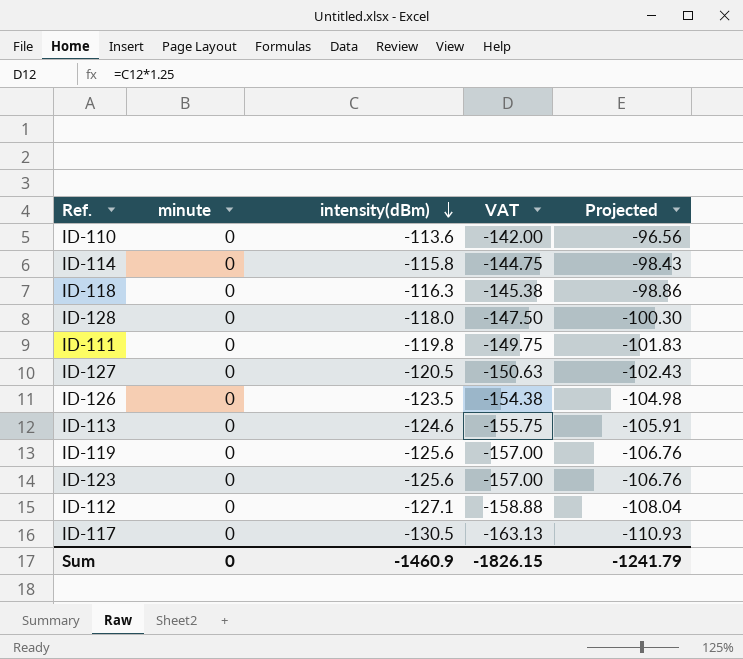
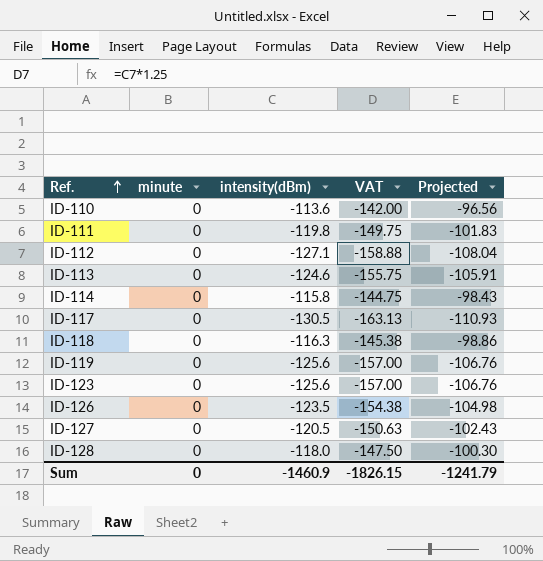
row order: intensity(dBm) descending -> Ref. ascending

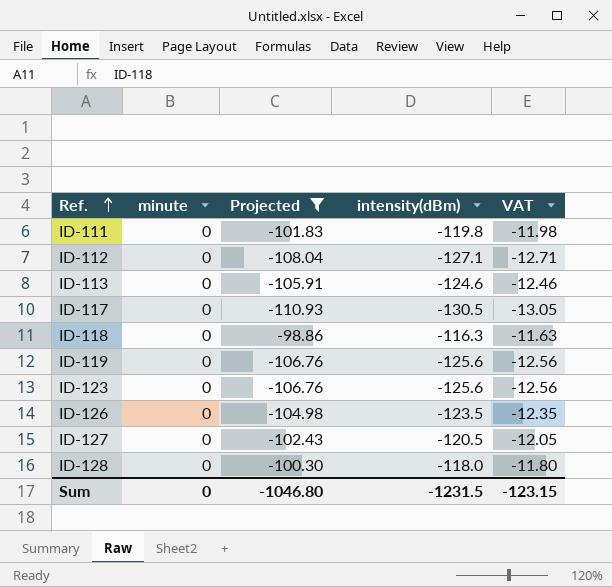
filter: none -> Projected <= -98.86
column Projected | position: 5 -> 3
column VAT | formula: [intensity(dBm)] * 1.25 -> [intensity(dBm)] * 0.1
Sum | Projected: -1241.79 -> -1046.80
Sum | intensity(dBm): -1460.9 -> -1231.5
Sum | VAT: -1826.15 -> -123.15

